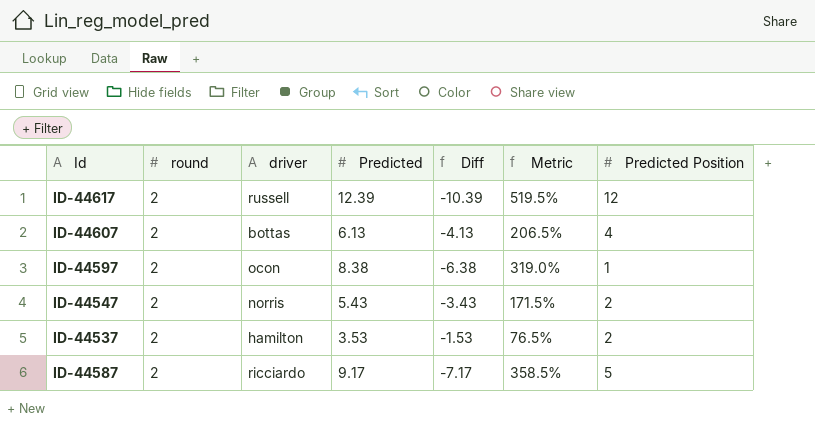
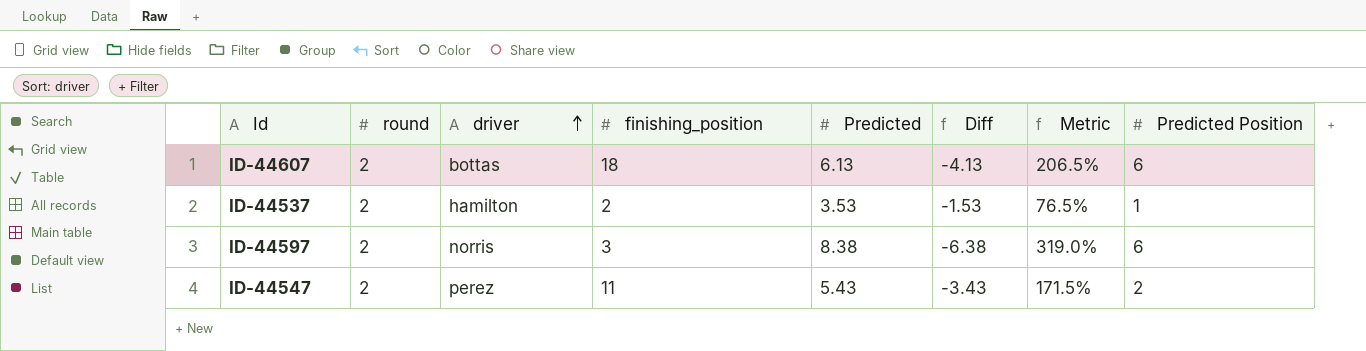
row order: none -> driver ascending
column finishing_position | position: none -> 4
row ID-44617: 2 | russell | 12.39 | -10.39 | 519.5% | 12 -> none
row ID-44587: 2 | ricciardo | 9.17 | -7.17 | 358.5% | 5 -> none
ID-44607 | Predicted Position: 4 -> 6
ID-44537 | Predicted Position: 2 -> 1
ID-44597 | driver: ocon -> norris
ID-44597 | Predicted Position: 1 -> 6
ID-44547 | driver: norris -> perez

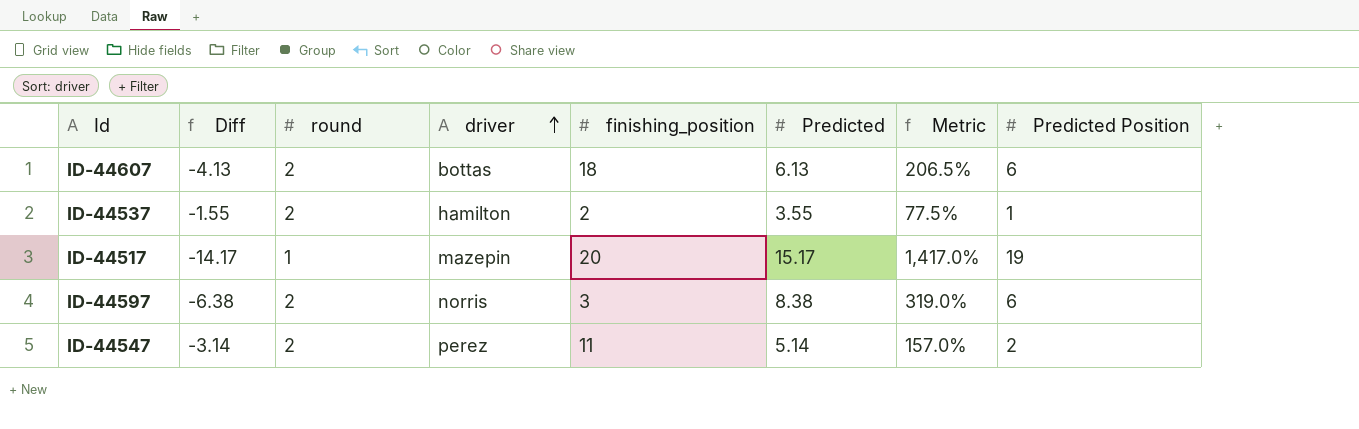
column Diff | position: 6 -> 2
ID-44537 | Diff: -1.53 -> -1.55
ID-44537 | Predicted: 3.53 -> 3.55
ID-44537 | Metric: 76.5% -> 77.5%
row ID-44517: none -> -14.17 | 1 | mazepin | 20 | 15.17 | 1,417.0% | 19
ID-44547 | Diff: -3.43 -> -3.14
ID-44547 | Predicted: 5.43 -> 5.14
ID-44547 | Metric: 171.5% -> 157.0%

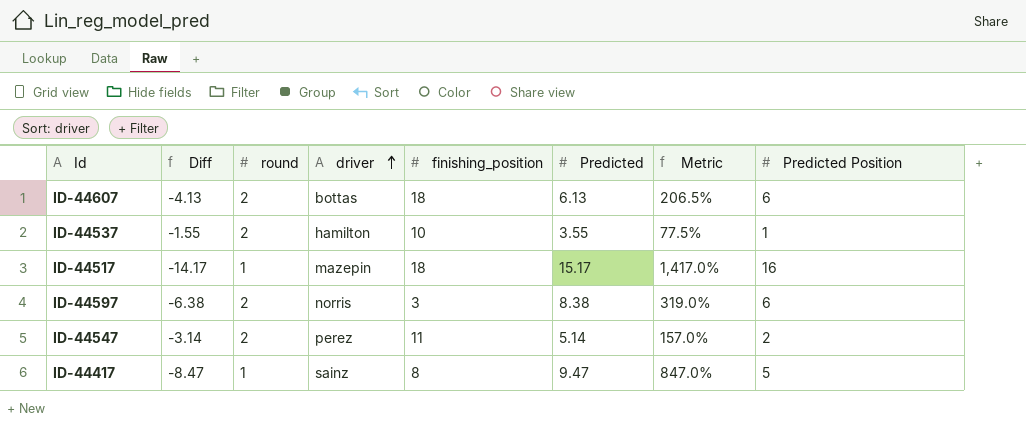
ID-44537 | finishing_position: 2 -> 10
ID-44517 | finishing_position: 20 -> 18
ID-44517 | Predicted Position: 19 -> 16
row ID-44417: none -> -8.47 | 1 | sainz | 8 | 9.47 | 847.0% | 5

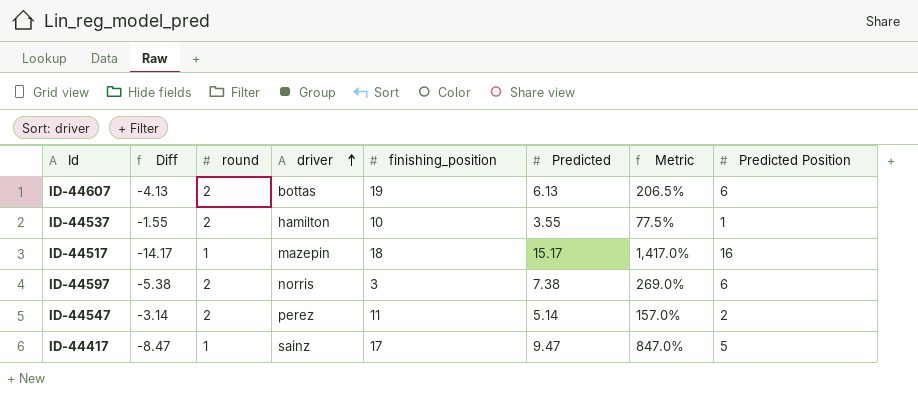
ID-44607 | finishing_position: 18 -> 19
ID-44597 | Diff: -6.38 -> -5.38
ID-44597 | Predicted: 8.38 -> 7.38
ID-44597 | Metric: 319.0% -> 269.0%
ID-44417 | finishing_position: 8 -> 17

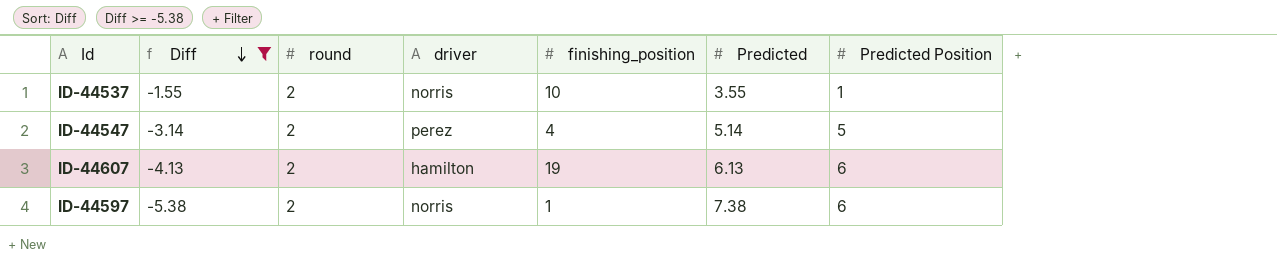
filter: none -> Diff >= -5.38
row order: driver ascending -> Diff descending
column Metric | formula: ([Predicted] - [round]) / [round] -> none
ID-44537 | driver: hamilton -> norris
ID-44547 | finishing_position: 11 -> 4
ID-44547 | Predicted Position: 2 -> 5
ID-44607 | driver: bottas -> hamilton
ID-44597 | finishing_position: 3 -> 1

